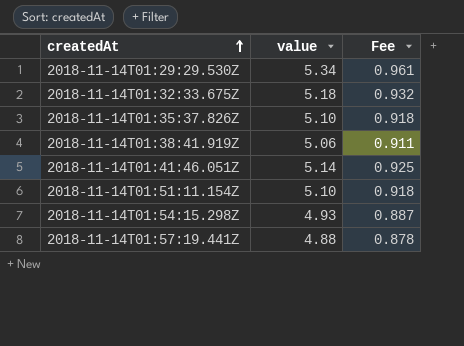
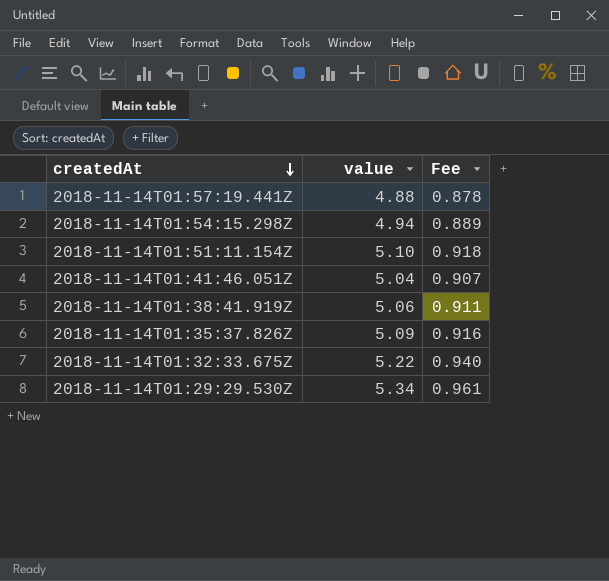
row order: createdAt ascending -> createdAt descending
2018-11-14T01:54:15.298Z | value: 4.93 -> 4.94
2018-11-14T01:54:15.298Z | Fee: 0.887 -> 0.889
2018-11-14T01:41:46.051Z | value: 5.14 -> 5.04
2018-11-14T01:41:46.051Z | Fee: 0.925 -> 0.907
2018-11-14T01:35:37.826Z | value: 5.10 -> 5.09
2018-11-14T01:35:37.826Z | Fee: 0.918 -> 0.916
2018-11-14T01:32:33.675Z | value: 5.18 -> 5.22
2018-11-14T01:32:33.675Z | Fee: 0.932 -> 0.940

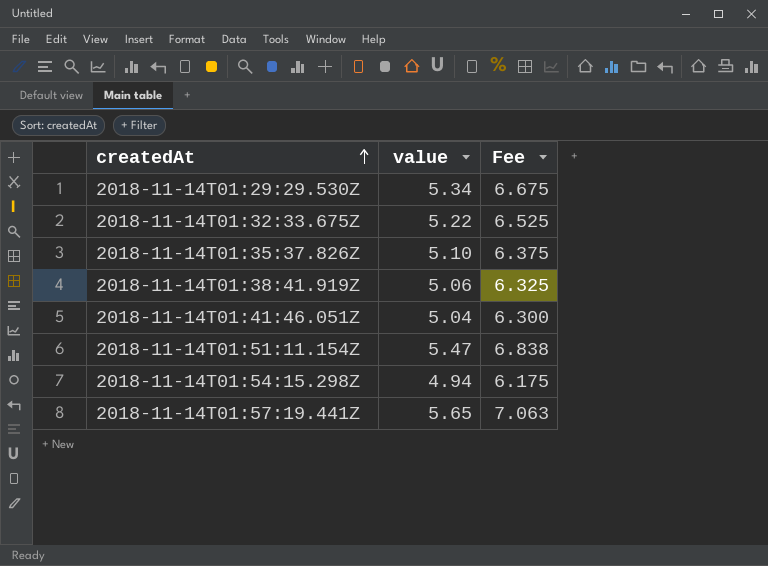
row order: createdAt descending -> createdAt ascending
column Fee | formula: [value] * 0.18 -> [value] * 1.25
2018-11-14T01:35:37.826Z | value: 5.09 -> 5.10
2018-11-14T01:51:11.154Z | value: 5.10 -> 5.47
2018-11-14T01:57:19.441Z | value: 4.88 -> 5.65

